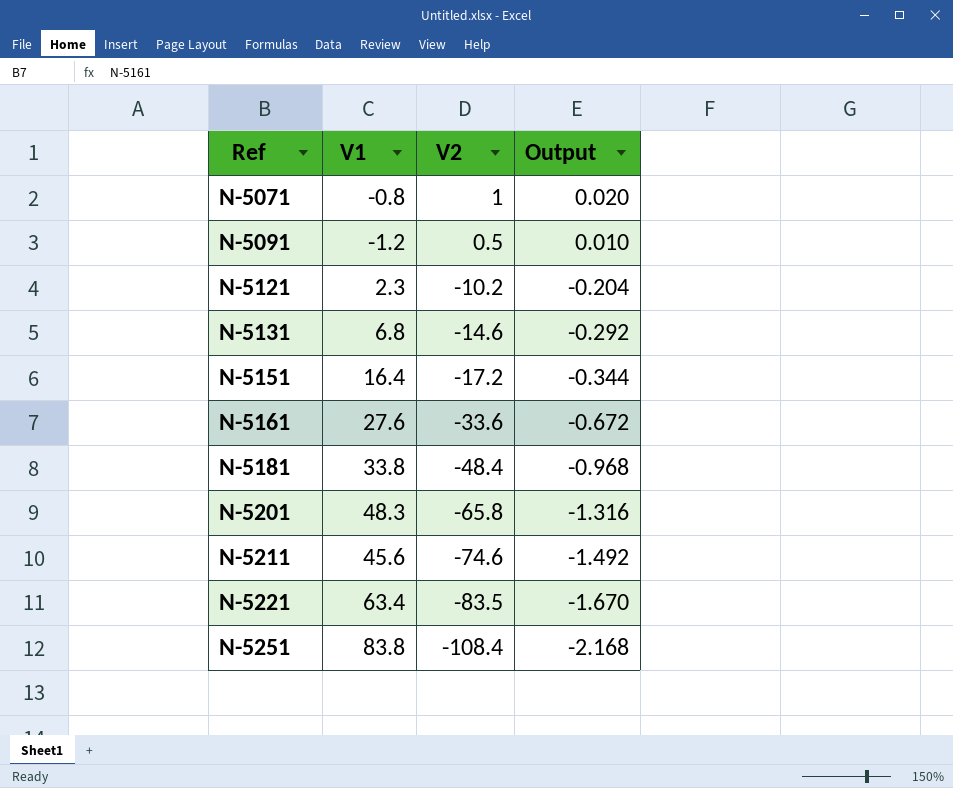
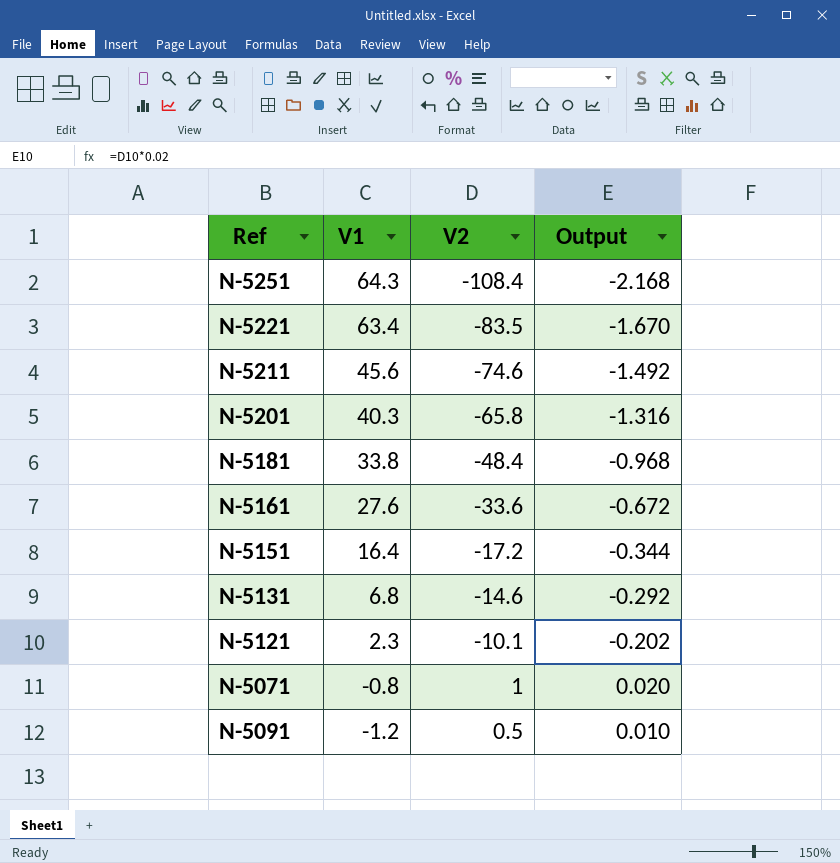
row order: Ref ascending -> V1 descending
N-5251 | V1: 83.8 -> 64.3
N-5201 | V1: 48.3 -> 40.3
N-5121 | V2: -10.2 -> -10.1
N-5121 | Output: -0.204 -> -0.202

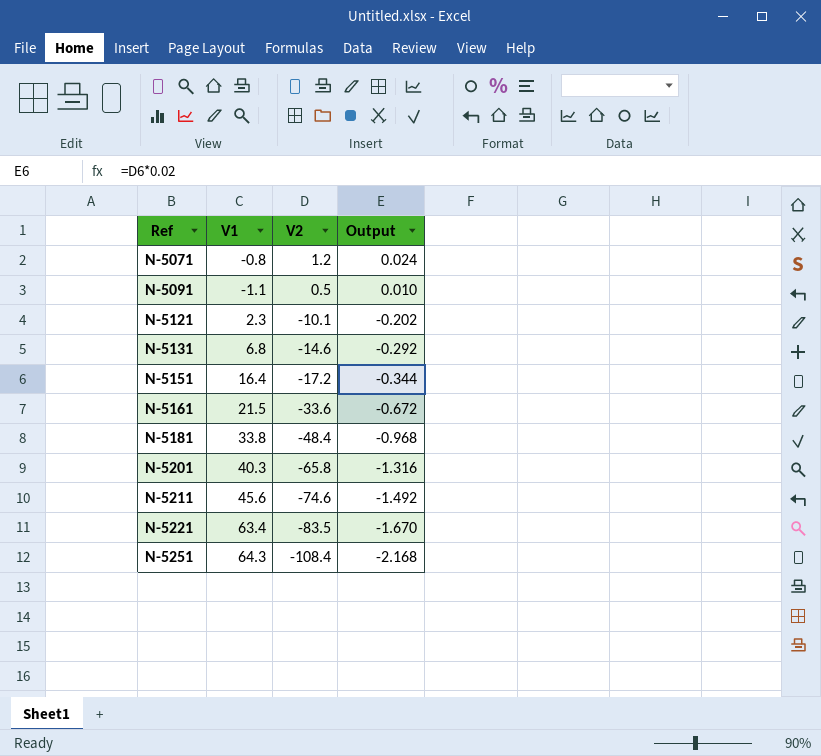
row order: V1 descending -> Ref ascending
N-5071 | V2: 1 -> 1.2
N-5071 | Output: 0.020 -> 0.024
N-5091 | V1: -1.2 -> -1.1
N-5161 | V1: 27.6 -> 21.5

